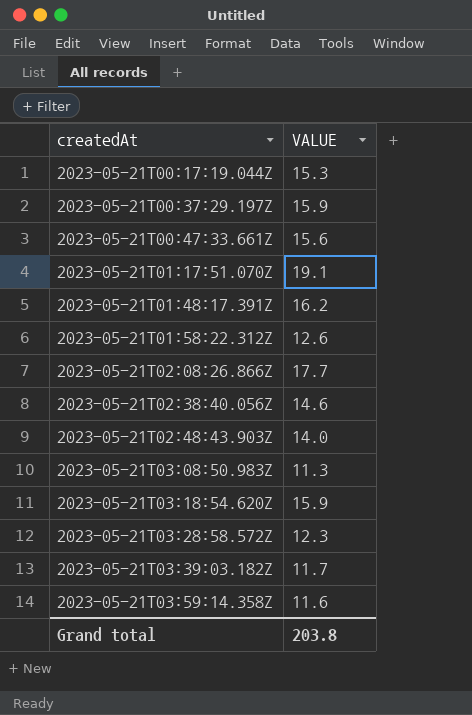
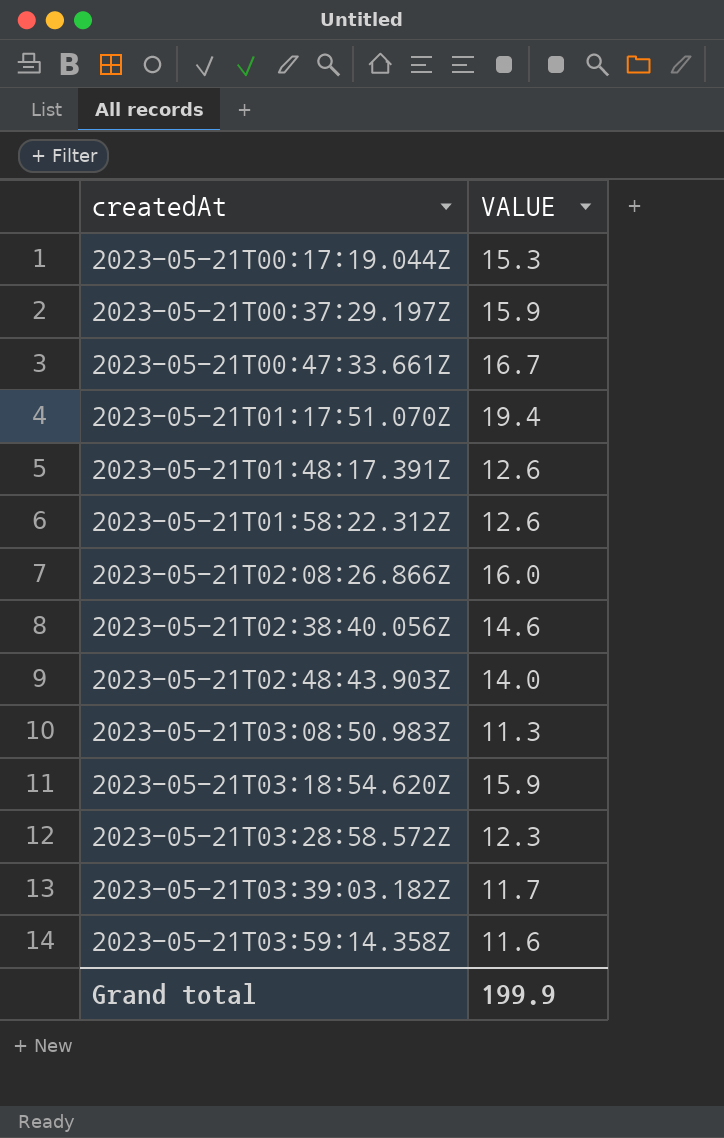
2023-05-21T00:47:33.661Z | VALUE: 15.6 -> 16.7
2023-05-21T01:17:51.070Z | VALUE: 19.1 -> 19.4
2023-05-21T01:48:17.391Z | VALUE: 16.2 -> 12.6
2023-05-21T02:08:26.866Z | VALUE: 17.7 -> 16.0
Grand total | VALUE: 203.8 -> 199.9

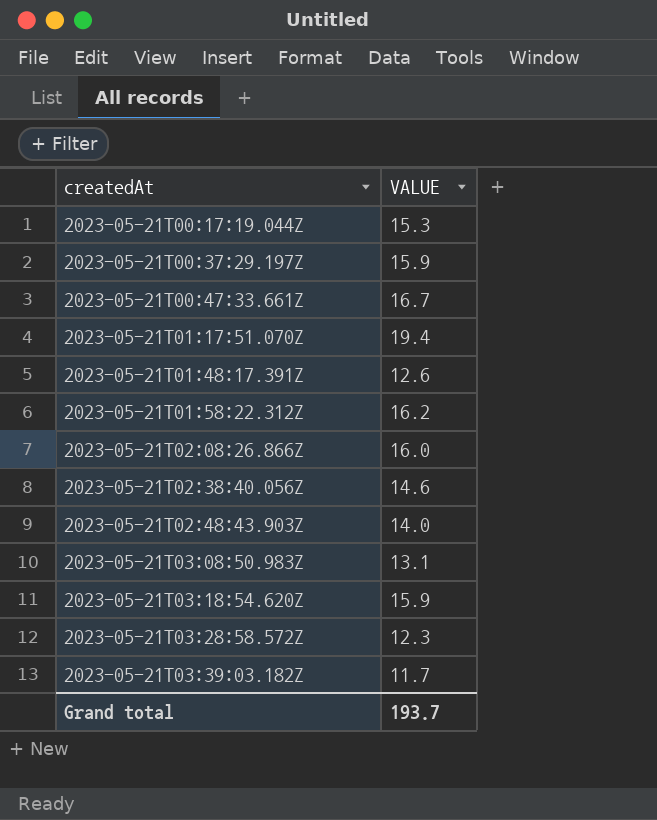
row 2023-05-21T03:59:14.358Z: 11.6 -> none
2023-05-21T01:58:22.312Z | VALUE: 12.6 -> 16.2
2023-05-21T03:08:50.983Z | VALUE: 11.3 -> 13.1
Grand total | VALUE: 199.9 -> 193.7

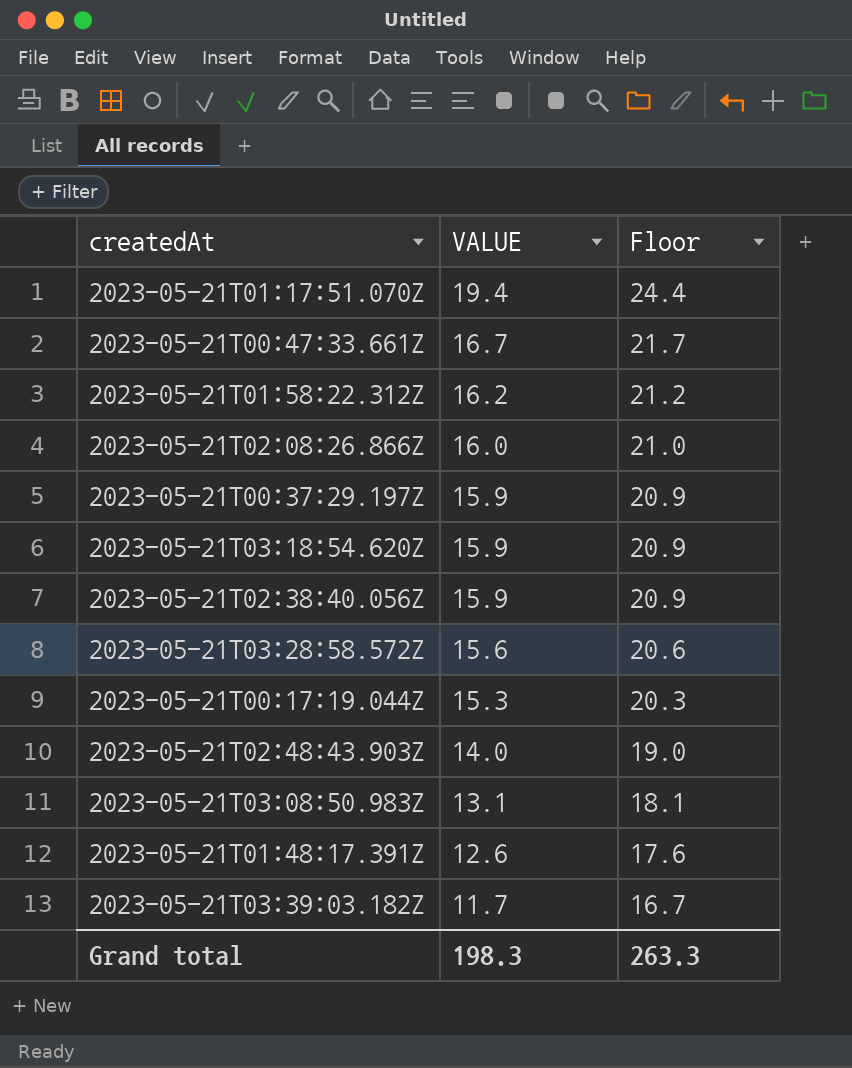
row order: createdAt ascending -> VALUE descending
column Floor | formula: none -> [VALUE] + 5
2023-05-21T02:38:40.056Z | VALUE: 14.6 -> 15.9
2023-05-21T03:28:58.572Z | VALUE: 12.3 -> 15.6
Grand total | VALUE: 193.7 -> 198.3

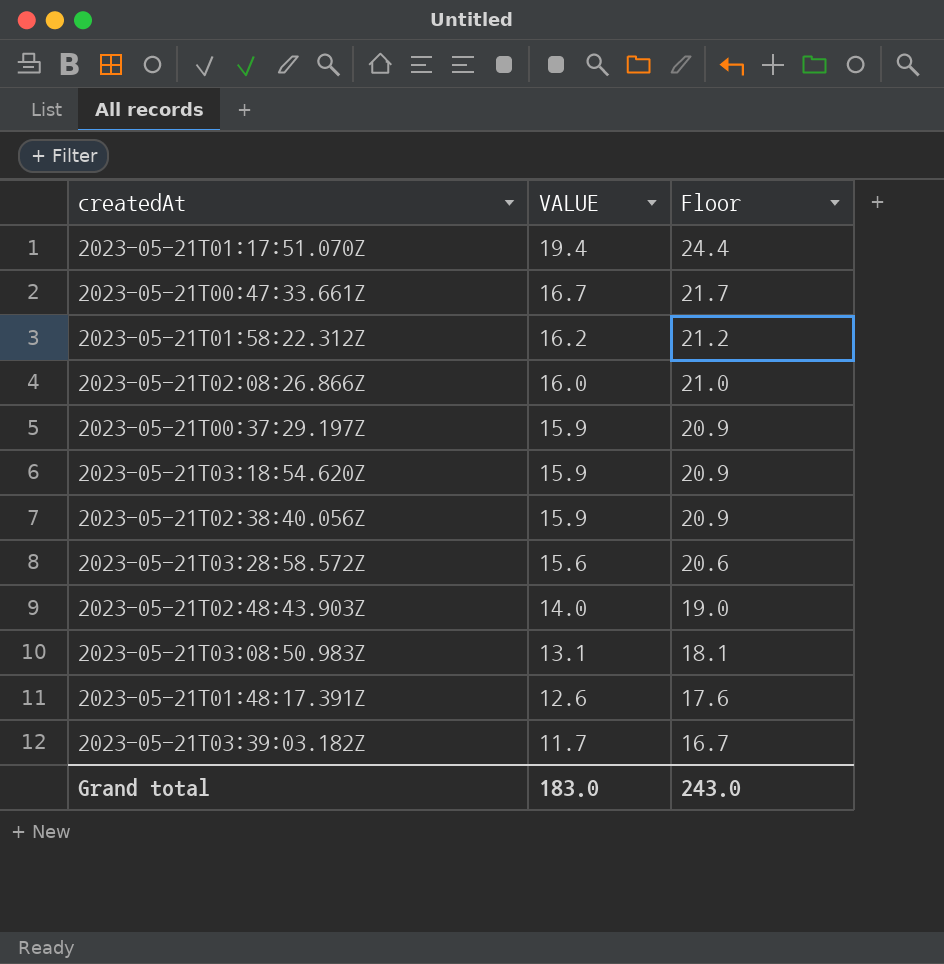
row 2023-05-21T00:17:19.044Z: 15.3 | 20.3 -> none
Grand total | VALUE: 198.3 -> 183.0
Grand total | Floor: 263.3 -> 243.0

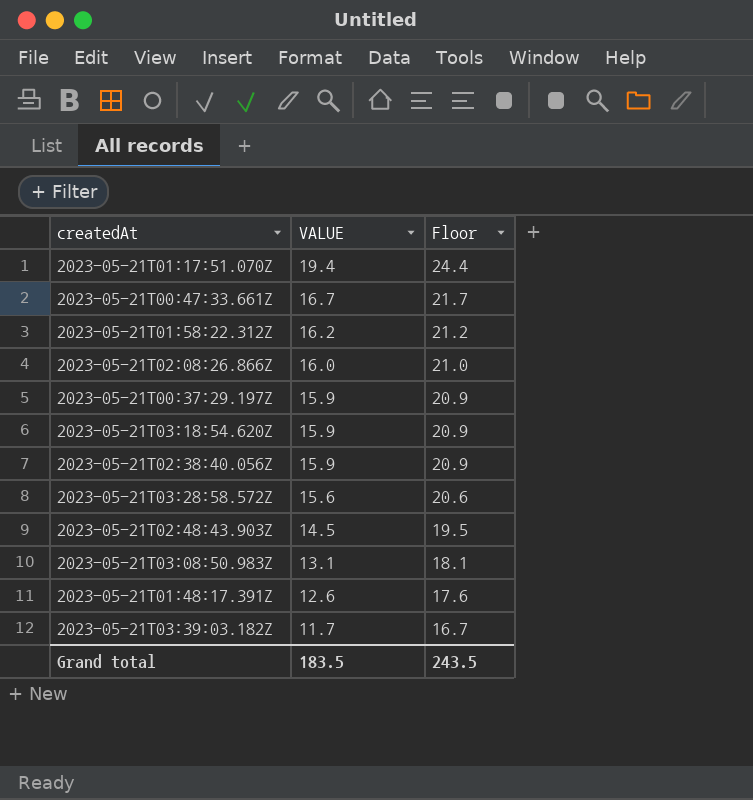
2023-05-21T02:48:43.903Z | VALUE: 14.0 -> 14.5
2023-05-21T02:48:43.903Z | Floor: 19.0 -> 19.5
Grand total | VALUE: 183.0 -> 183.5
Grand total | Floor: 243.0 -> 243.5

